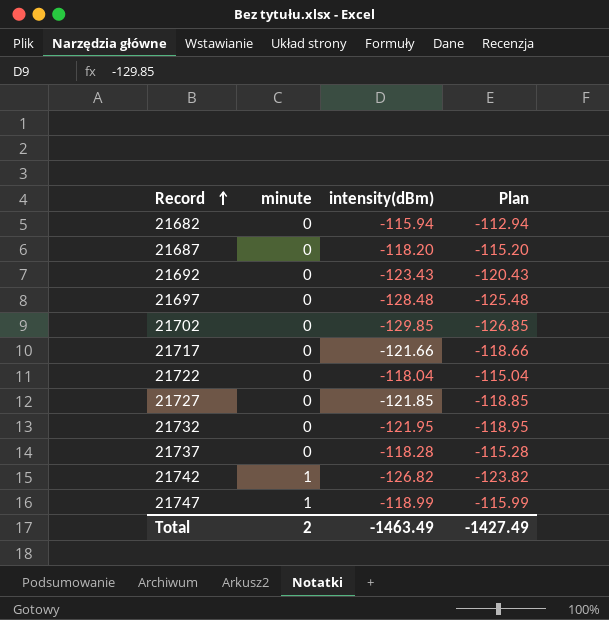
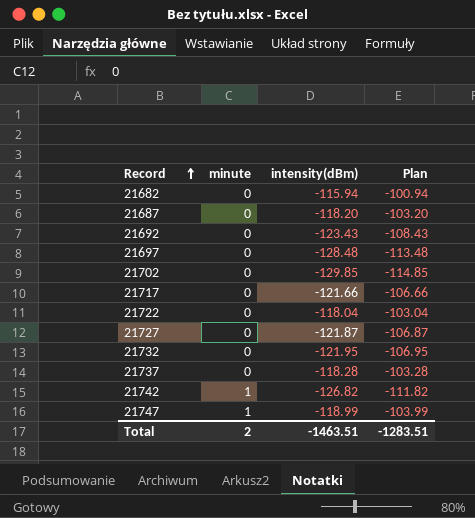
column Plan | formula: [intensity(dBm)] + 3 -> [intensity(dBm)] + 15
21727 | intensity(dBm): -121.85 -> -121.87
Total | intensity(dBm): -1463.49 -> -1463.51
Total | Plan: -1427.49 -> -1283.51

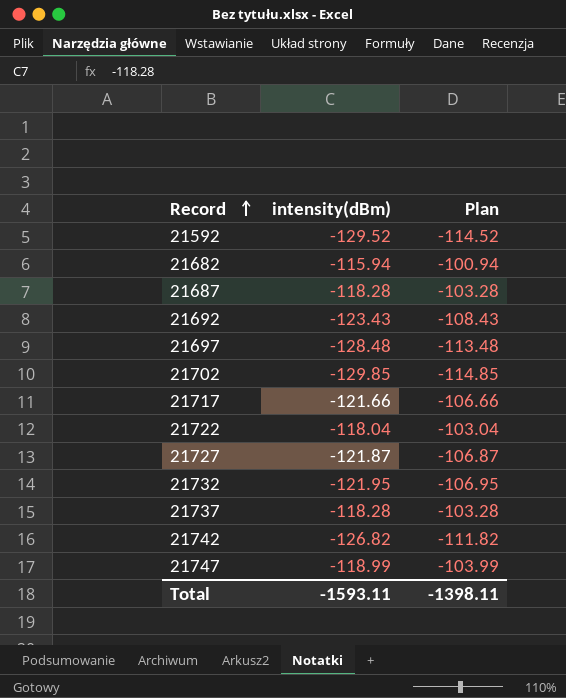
column minute | position: 2 -> none
row 21592: none -> -129.52 | -114.52
21687 | intensity(dBm): -118.20 -> -118.28
21687 | Plan: -103.20 -> -103.28
Total | intensity(dBm): -1463.51 -> -1593.11
Total | Plan: -1283.51 -> -1398.11

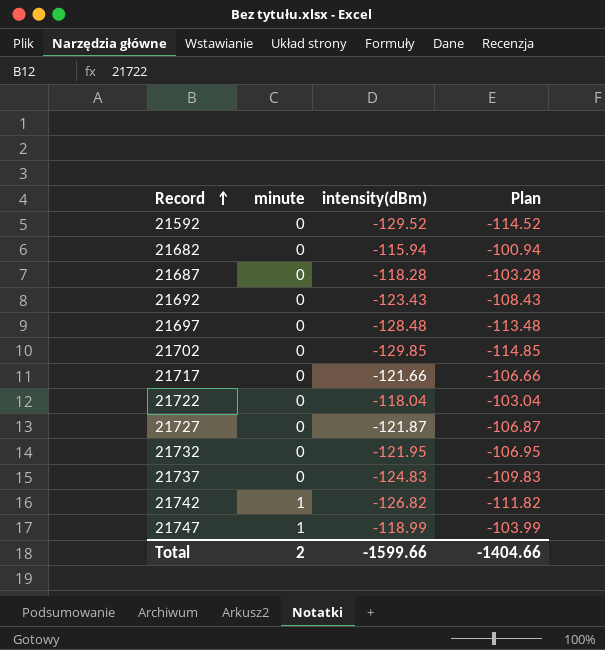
column minute | position: none -> 2
21737 | intensity(dBm): -118.28 -> -124.83
21737 | Plan: -103.28 -> -109.83
Total | intensity(dBm): -1593.11 -> -1599.66
Total | Plan: -1398.11 -> -1404.66

